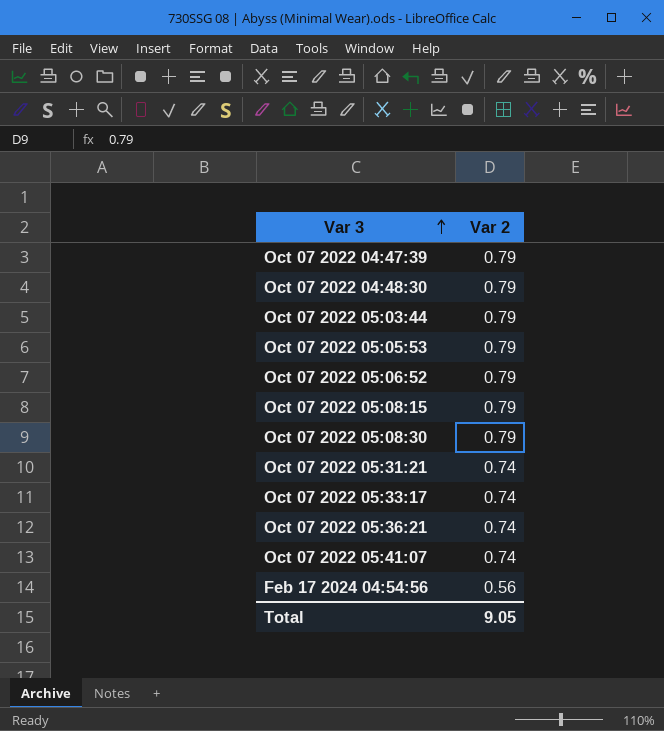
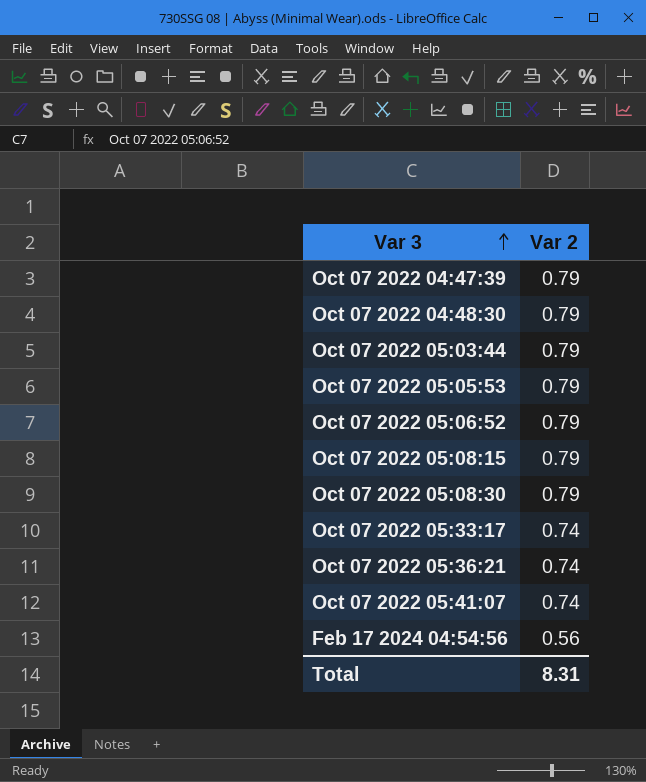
row Oct 07 2022 05:31:21: 0.74 -> none
Total | Var 2: 9.05 -> 8.31

